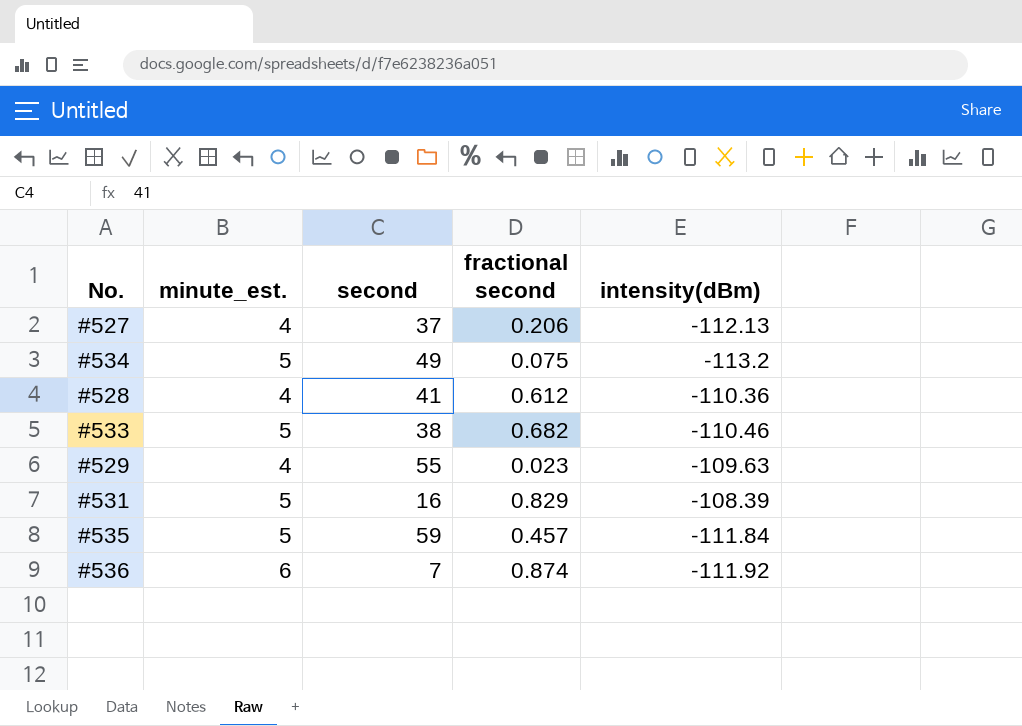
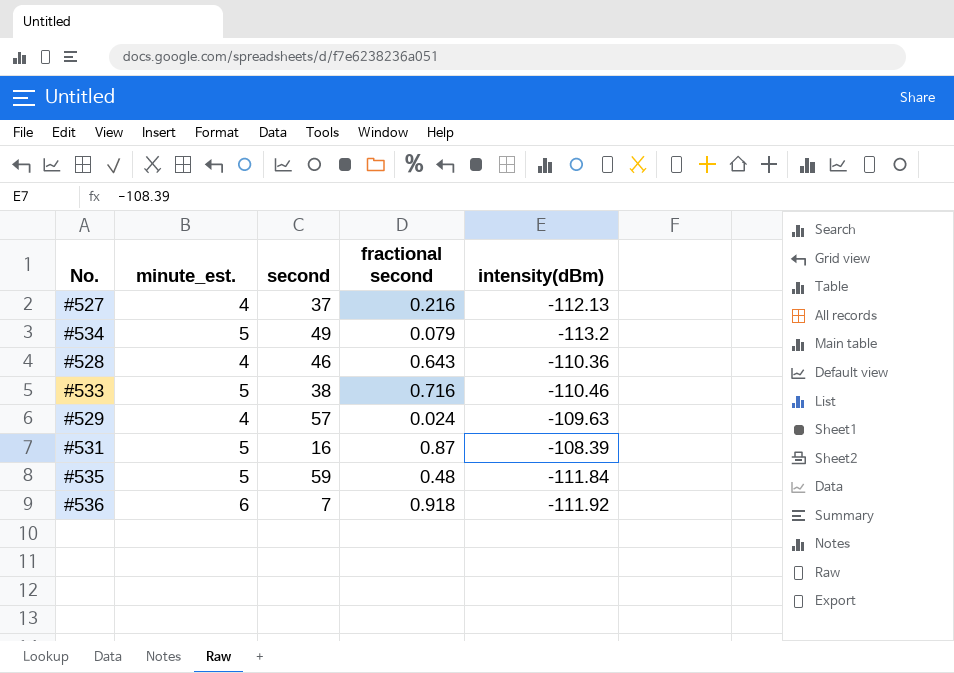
#527 | fractional second: 0.206 -> 0.216
#534 | fractional second: 0.075 -> 0.079
#528 | second: 41 -> 46
#528 | fractional second: 0.612 -> 0.643
#533 | fractional second: 0.682 -> 0.716
#529 | second: 55 -> 57
#529 | fractional second: 0.023 -> 0.024
#531 | fractional second: 0.829 -> 0.87
#535 | fractional second: 0.457 -> 0.48
#536 | fractional second: 0.874 -> 0.918

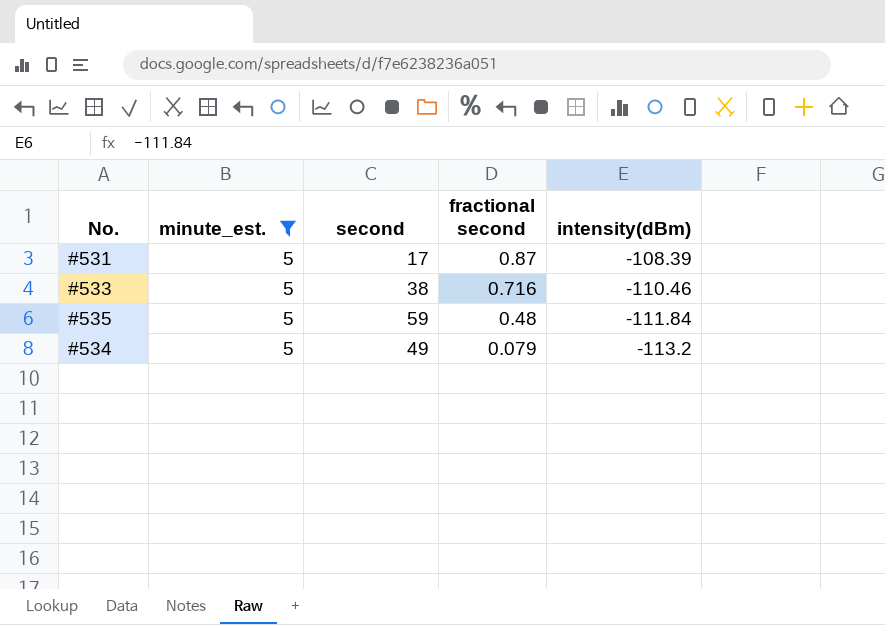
filter: none -> minute_est. = 5
row order: none -> fractional second descending
#531 | second: 16 -> 17

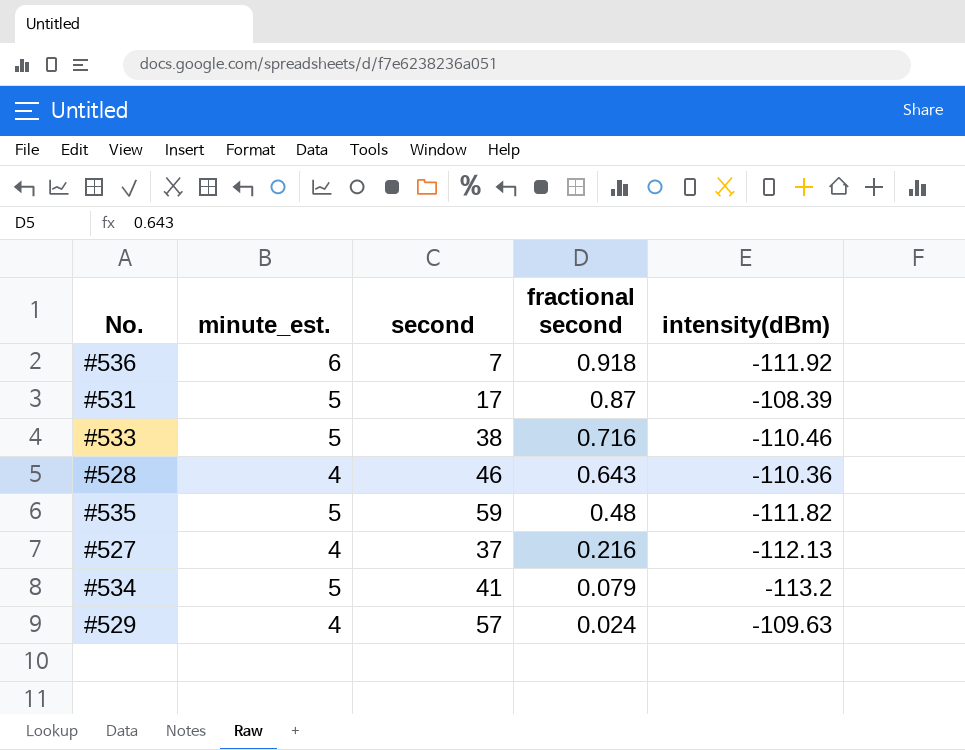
filter: minute_est. = 5 -> none
#535 | intensity(dBm): -111.84 -> -111.82
#534 | second: 49 -> 41

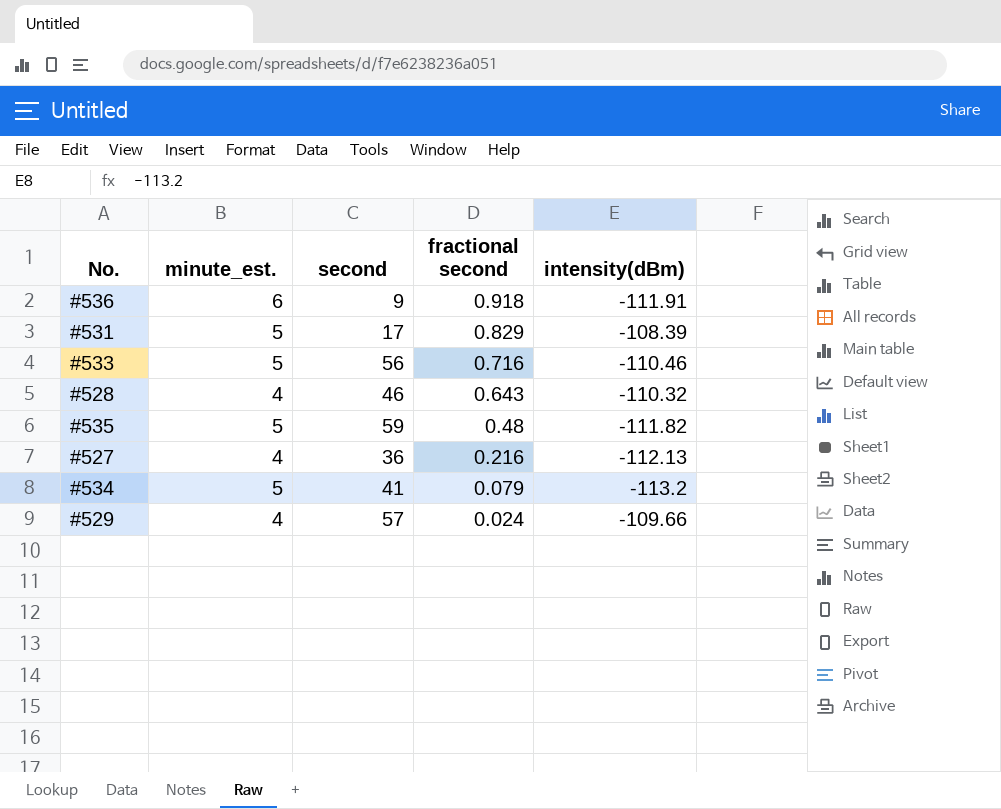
#536 | second: 7 -> 9
#536 | intensity(dBm): -111.92 -> -111.91
#531 | fractional second: 0.87 -> 0.829
#533 | second: 38 -> 56
#528 | intensity(dBm): -110.36 -> -110.32
#527 | second: 37 -> 36
#529 | intensity(dBm): -109.63 -> -109.66

